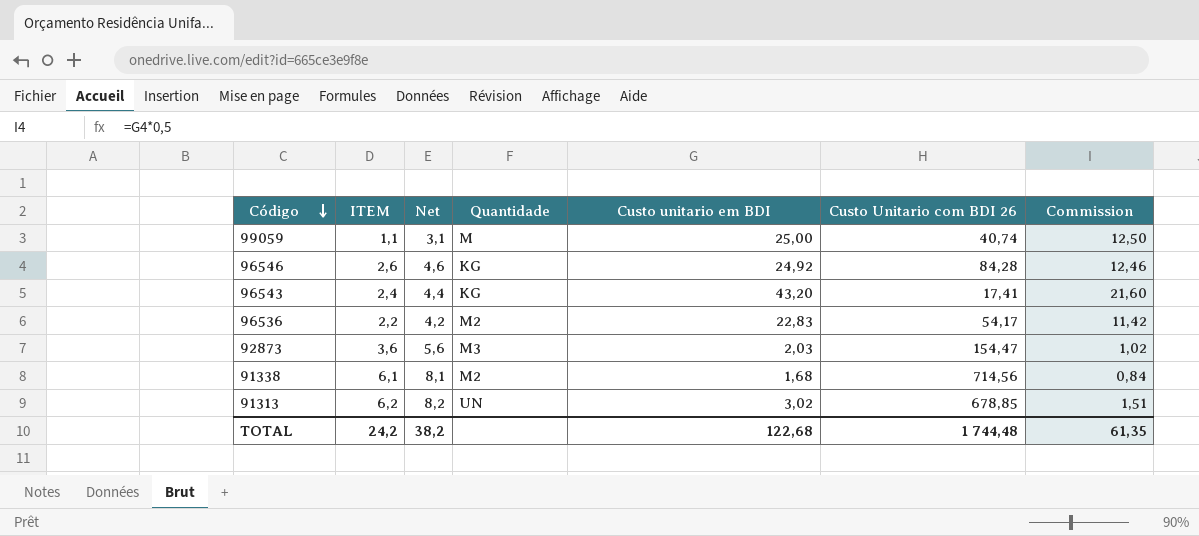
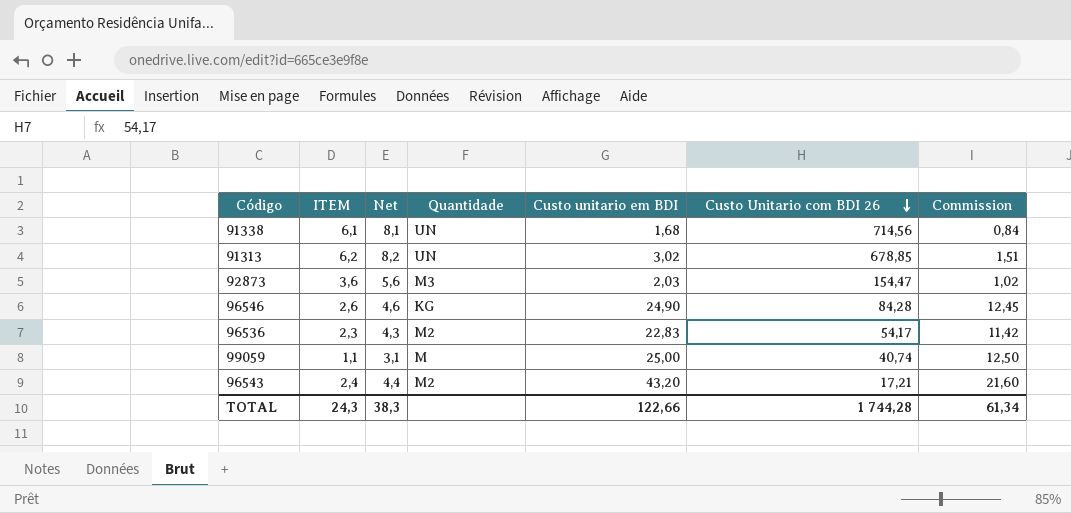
row order: Código descending -> Custo Unitario com BDI 26 descending
91338 | Quantidade: M2 -> UN
96546 | Custo unitario em BDI: 24,92 -> 24,90
96546 | Commission: 12,46 -> 12,45
96536 | ITEM: 2,2 -> 2,3
96536 | Net: 4,2 -> 4,3
96543 | Quantidade: KG -> M2
96543 | Custo Unitario com BDI 26: 17,41 -> 17,21
TOTAL | ITEM: 24,2 -> 24,3
TOTAL | Net: 38,2 -> 38,3
TOTAL | Custo unitario em BDI: 122,68 -> 122,66
TOTAL | Custo Unitario com BDI 26: 1 744,48 -> 1 744,28
TOTAL | Commission: 61,35 -> 61,34

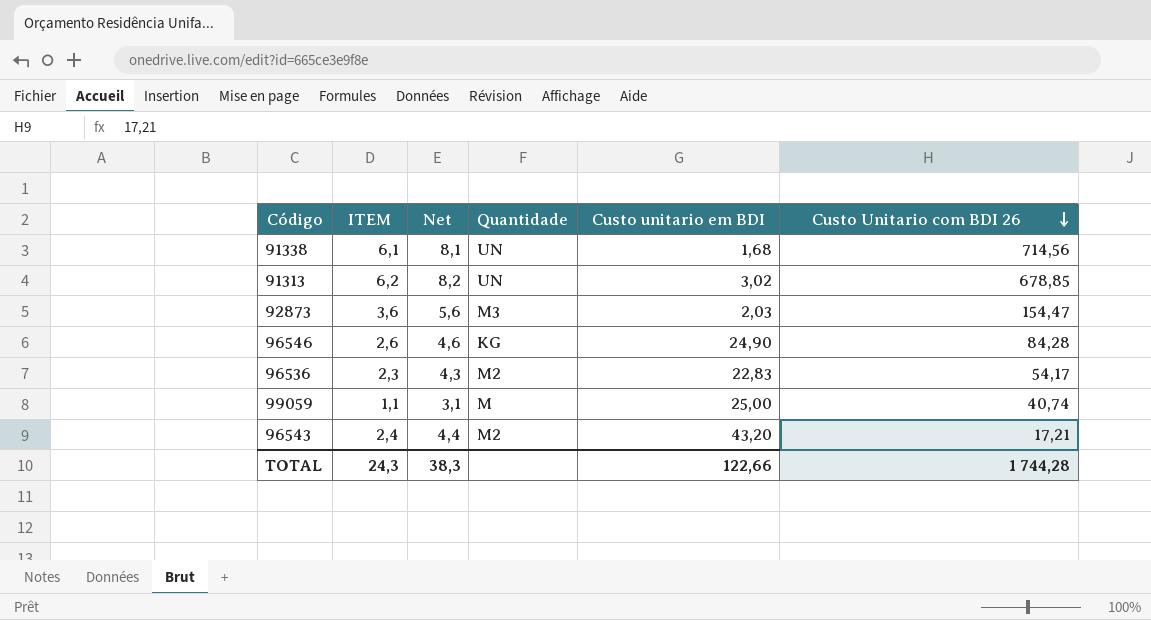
column Commission | formula: [Custo unitario em BDI] * 0,5 -> none

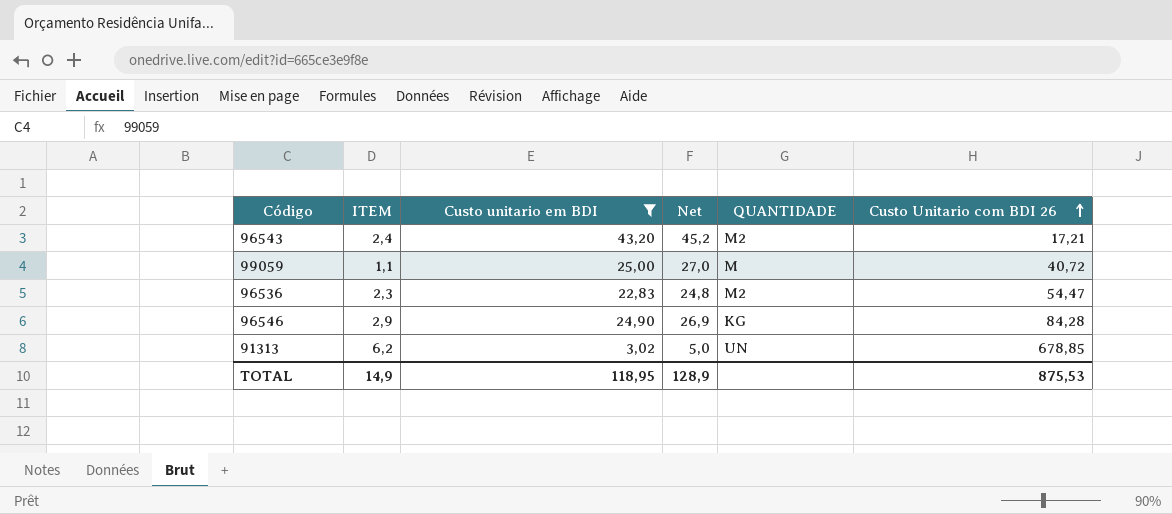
filter: none -> Custo unitario em BDI >= 3,02
row order: Custo Unitario com BDI 26 descending -> Custo Unitario com BDI 26 ascending
column Custo unitario em BDI | position: 5 -> 3
column Net | formula: [ITEM] + 2 -> [Custo unitario em BDI] + 2
column name: Quantidade -> QUANTIDADE
99059 | Custo Unitario com BDI 26: 40,74 -> 40,72
96536 | Custo Unitario com BDI 26: 54,17 -> 54,47
96546 | ITEM: 2,6 -> 2,9
TOTAL | ITEM: 24,3 -> 14,9
TOTAL | Custo unitario em BDI: 122,66 -> 118,95
TOTAL | Net: 38,3 -> 128,9
TOTAL | Custo Unitario com BDI 26: 1 744,28 -> 875,53

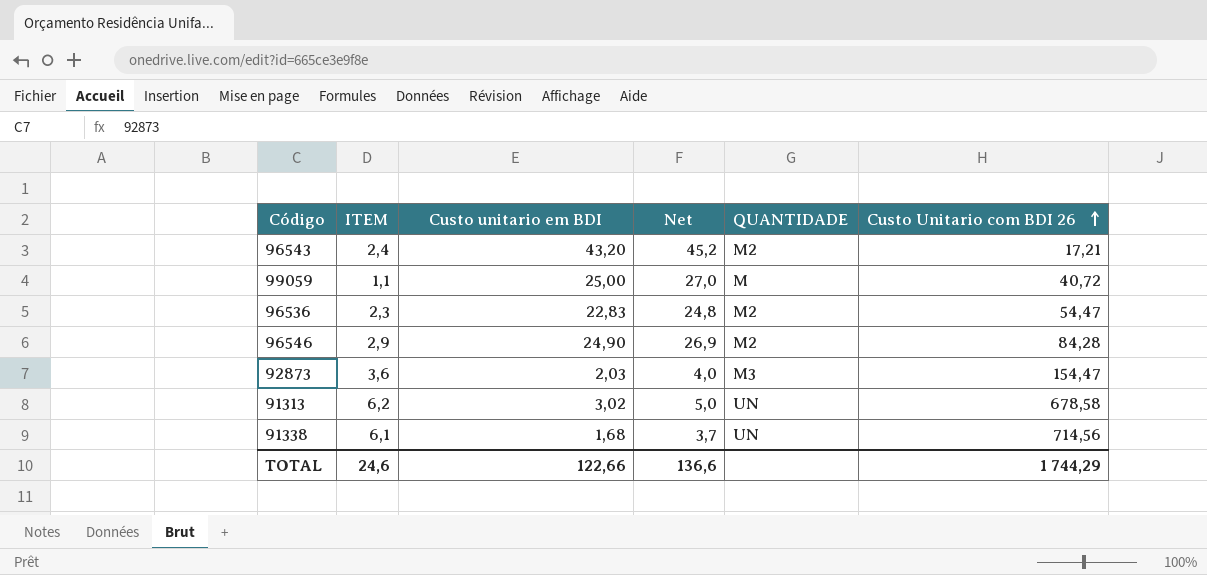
filter: Custo unitario em BDI >= 3,02 -> none
96546 | QUANTIDADE: KG -> M2
91313 | Custo Unitario com BDI 26: 678,85 -> 678,58
TOTAL | ITEM: 14,9 -> 24,6
TOTAL | Custo unitario em BDI: 118,95 -> 122,66
TOTAL | Net: 128,9 -> 136,6
TOTAL | Custo Unitario com BDI 26: 875,53 -> 1 744,29

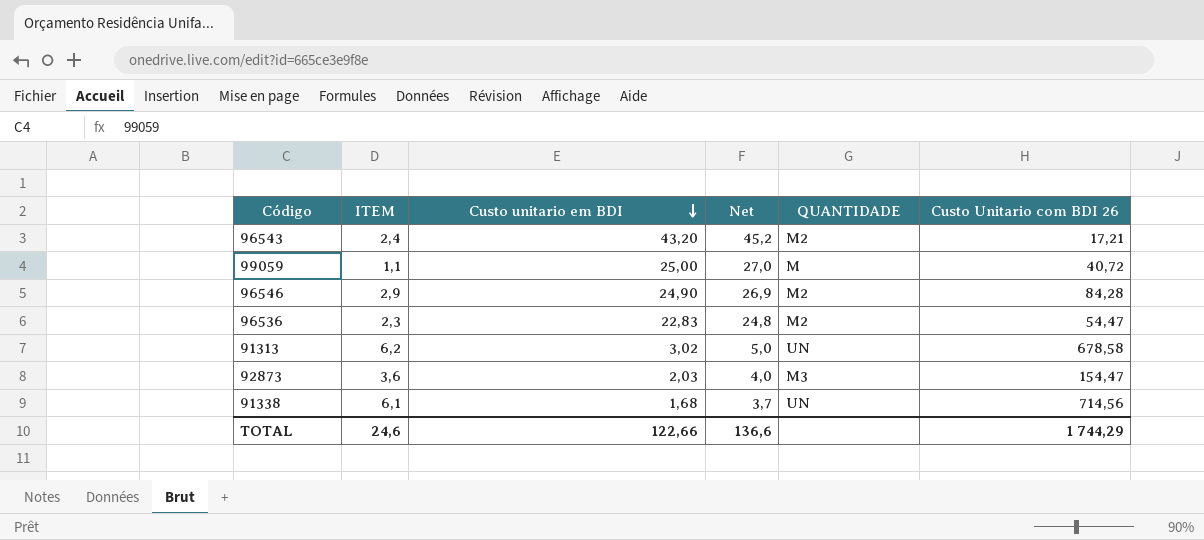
row order: Custo Unitario com BDI 26 ascending -> Custo unitario em BDI descending

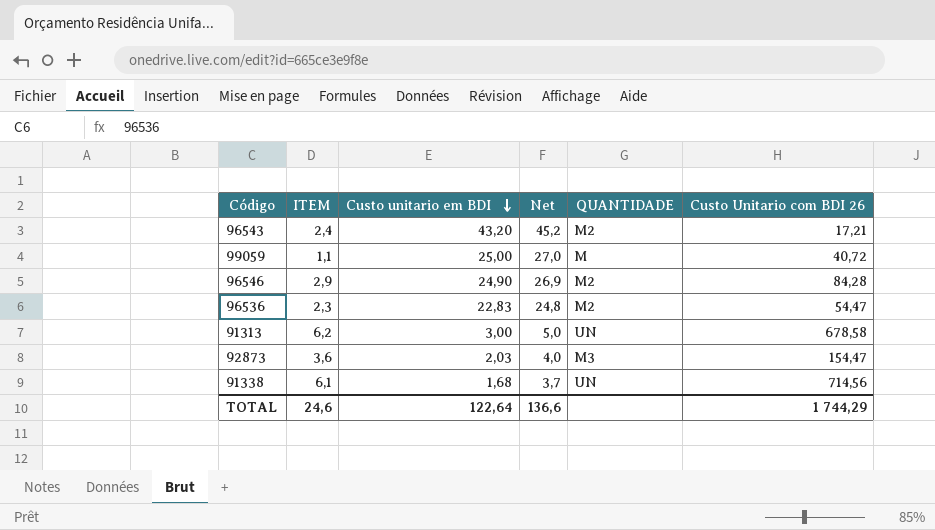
91313 | Custo unitario em BDI: 3,02 -> 3,00
TOTAL | Custo unitario em BDI: 122,66 -> 122,64

